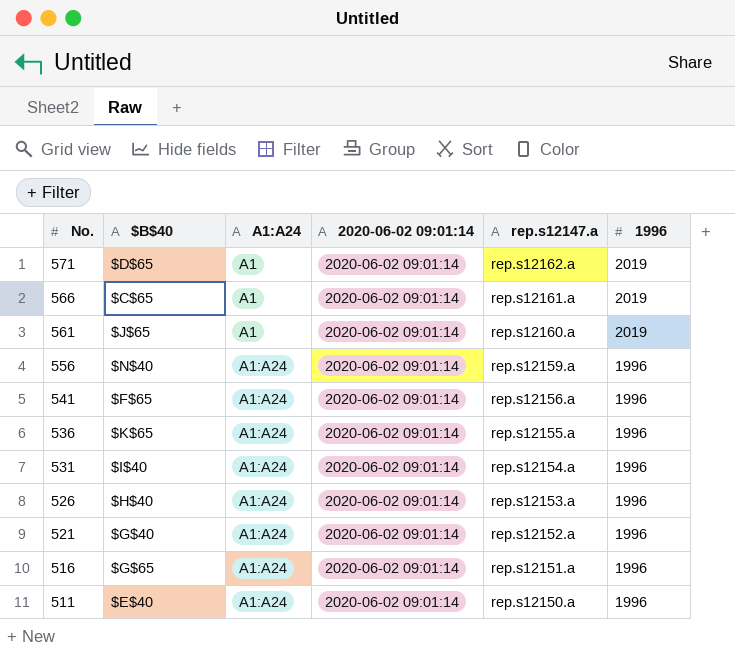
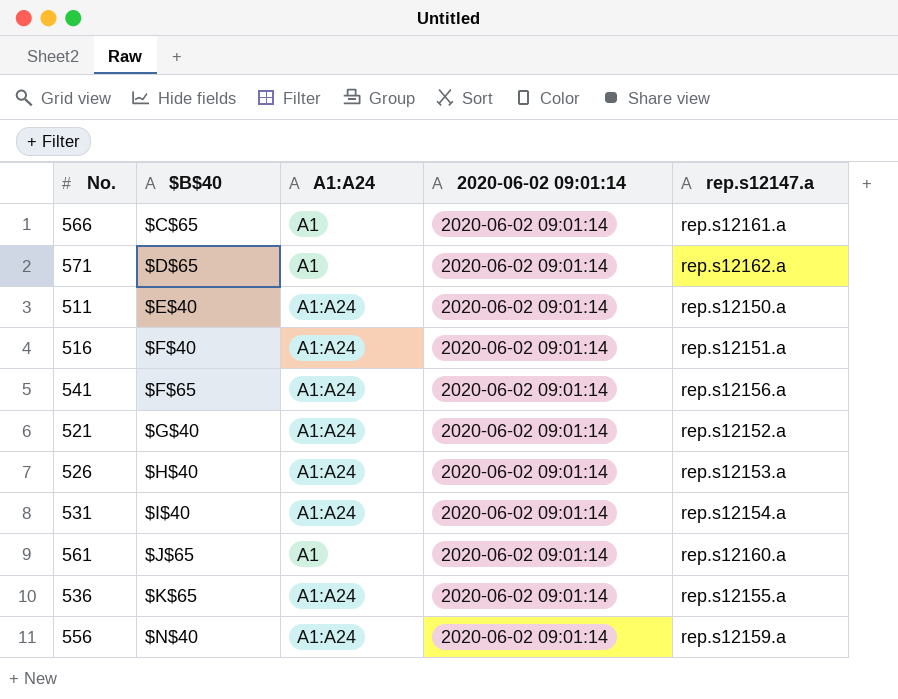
row order: No. descending -> $B$40 ascending
column 1996 | position: 6 -> none
516 | $B$40: $G$65 -> $F$40

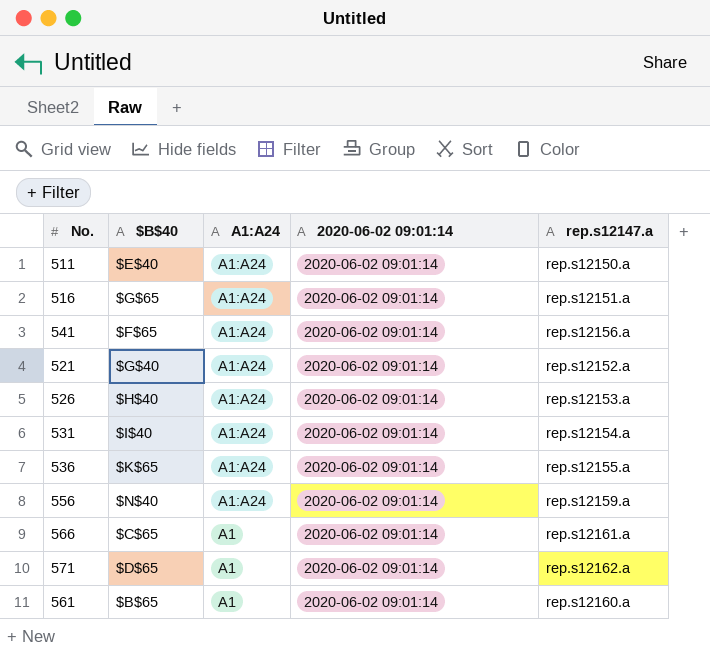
row order: $B$40 ascending -> A1:A24 descending
516 | $B$40: $F$40 -> $G$65
561 | $B$40: $J$65 -> $B$65

